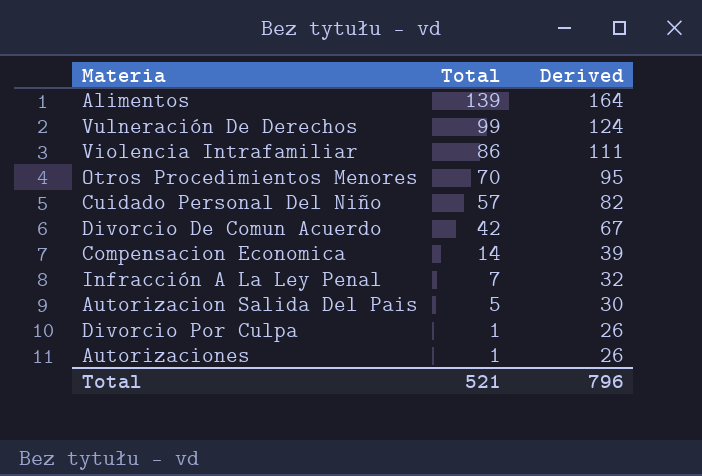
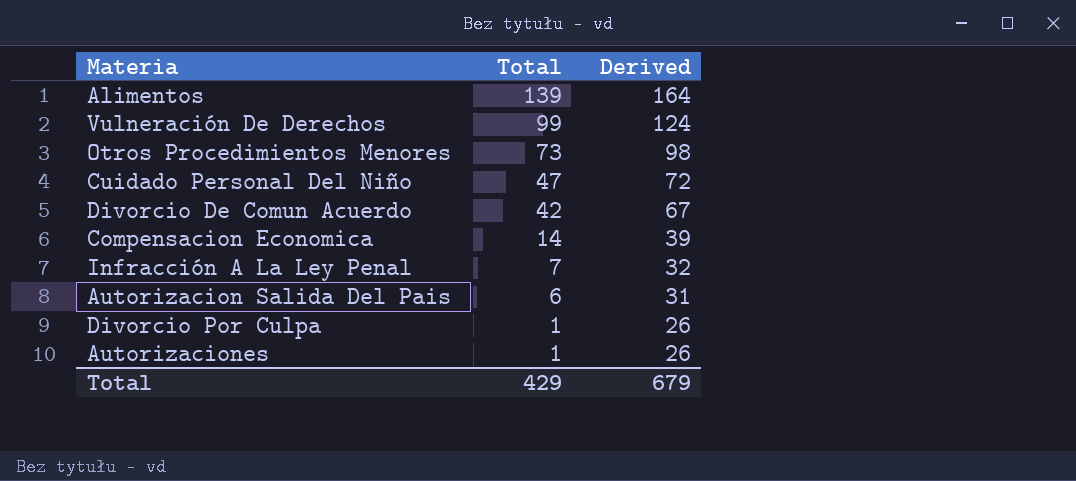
row Violencia Intrafamiliar: 86 | 111 -> none
Otros Procedimientos Menores | Total: 70 -> 73
Otros Procedimientos Menores | Derived: 95 -> 98
Cuidado Personal Del Niño | Total: 57 -> 47
Cuidado Personal Del Niño | Derived: 82 -> 72
Autorizacion Salida Del Pais | Total: 5 -> 6
Autorizacion Salida Del Pais | Derived: 30 -> 31
Total | Total: 521 -> 429
Total | Derived: 796 -> 679

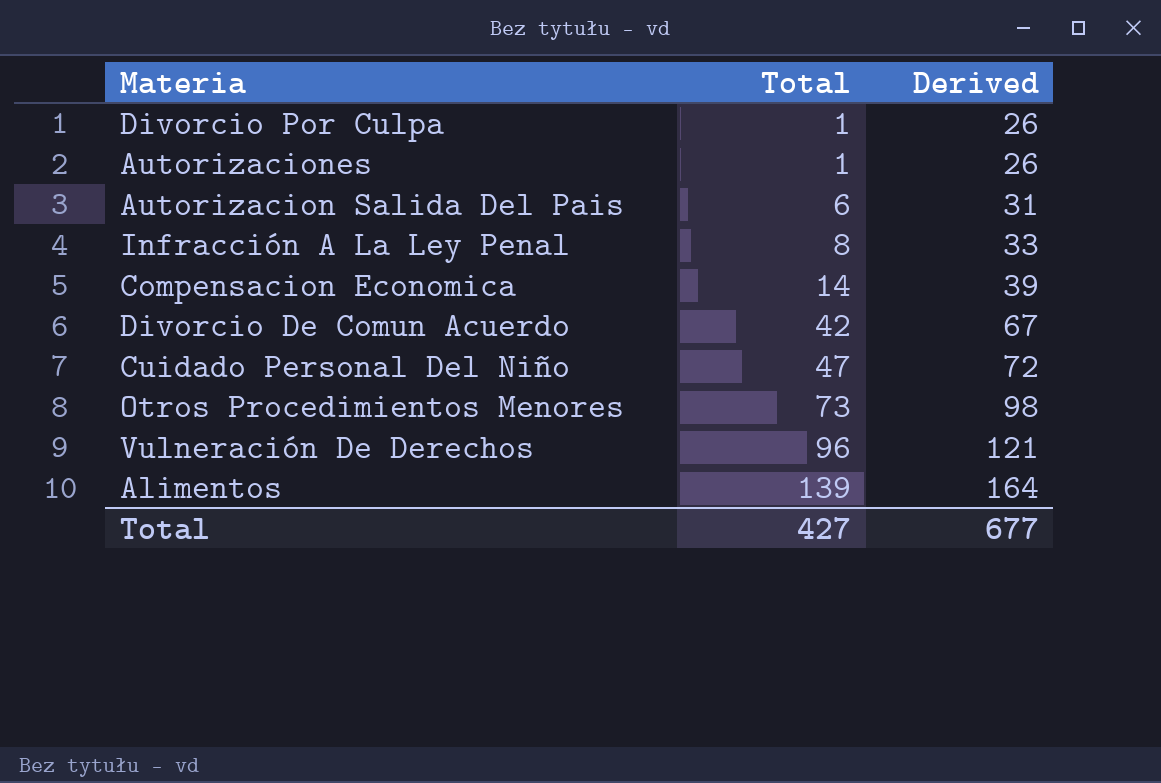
row order: Total descending -> Total ascending
Infracción A La Ley Penal | Total: 7 -> 8
Infracción A La Ley Penal | Derived: 32 -> 33
Vulneración De Derechos | Total: 99 -> 96
Vulneración De Derechos | Derived: 124 -> 121
Total | Total: 429 -> 427
Total | Derived: 679 -> 677

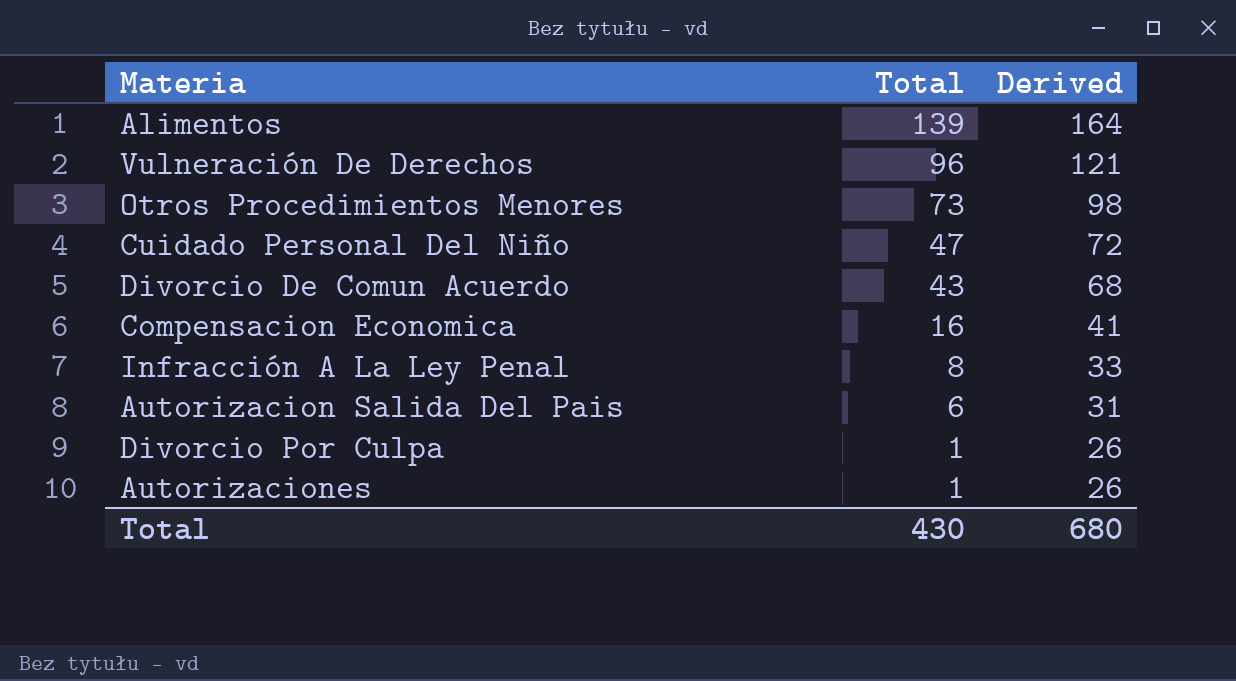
row order: Total ascending -> Total descending
Divorcio De Comun Acuerdo | Total: 42 -> 43
Divorcio De Comun Acuerdo | Derived: 67 -> 68
Compensacion Economica | Total: 14 -> 16
Compensacion Economica | Derived: 39 -> 41
Total | Total: 427 -> 430
Total | Derived: 677 -> 680

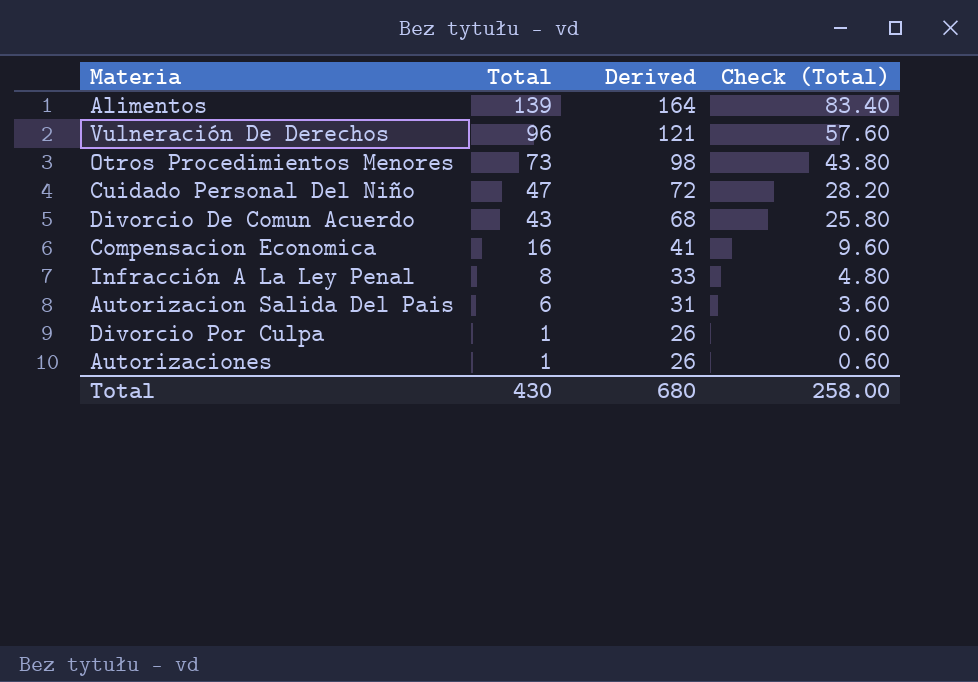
column Check (Total) | formula: none -> [Total] * 0.6

